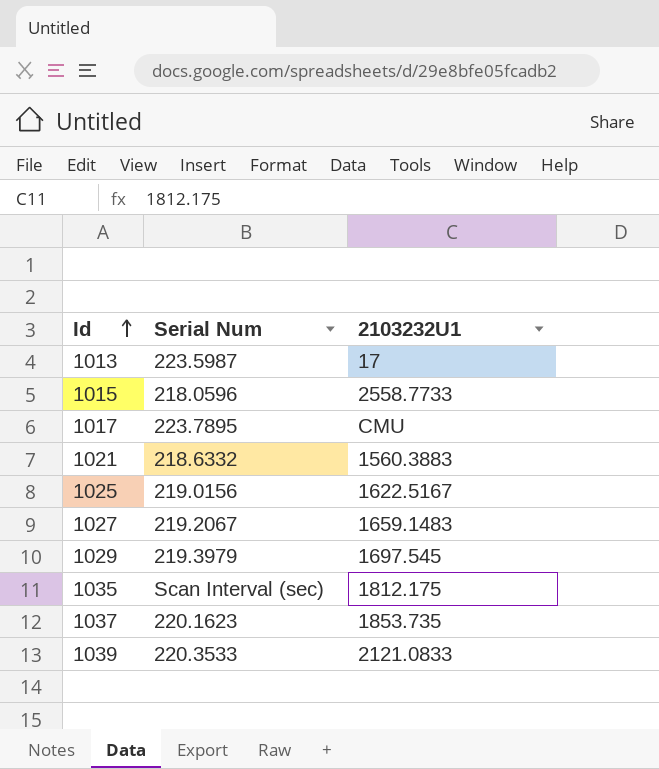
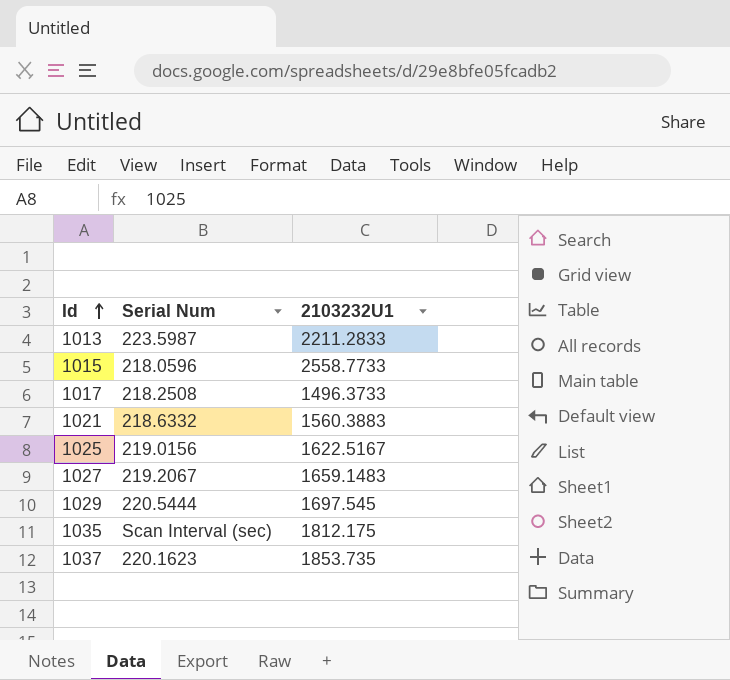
row 1039: 220.3533 | 2121.0833 -> none
1013 | 2103232U1: 17 -> 2211.2833
1017 | Serial Num: 223.7895 -> 218.2508
1017 | 2103232U1: CMU -> 1496.3733
1029 | Serial Num: 219.3979 -> 220.5444

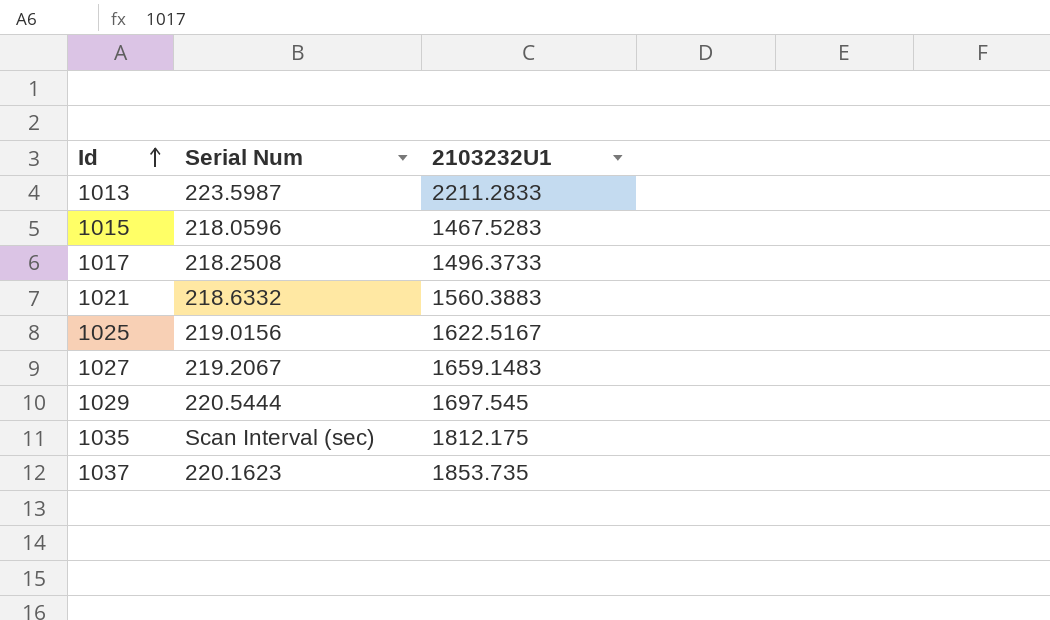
1015 | 2103232U1: 2558.7733 -> 1467.5283

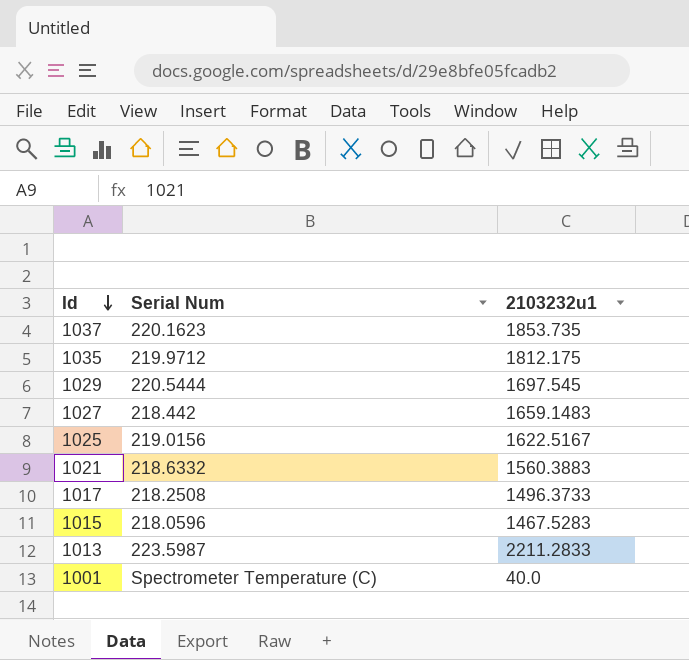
row order: Id ascending -> Id descending
column name: 2103232U1 -> 2103232u1
1035 | Serial Num: Scan Interval (sec) -> 219.9712
1027 | Serial Num: 219.2067 -> 218.442
row 1001: none -> Spectrometer Temperature (C) | 40.0

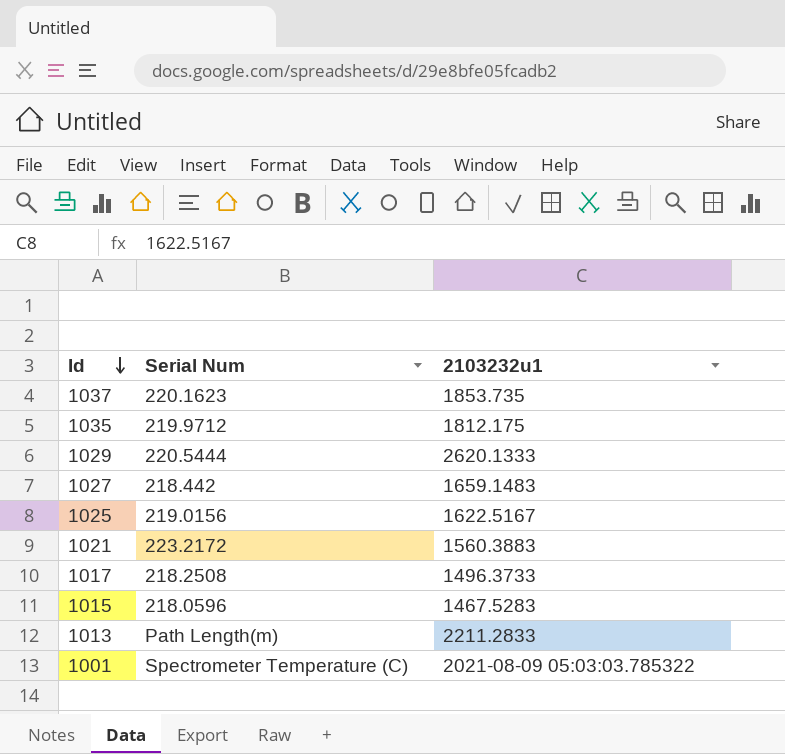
1029 | 2103232u1: 1697.545 -> 2620.1333
1021 | Serial Num: 218.6332 -> 223.2172
1013 | Serial Num: 223.5987 -> Path Length(m)
1001 | 2103232u1: 40.0 -> 2021-08-09 05:03:03.785322

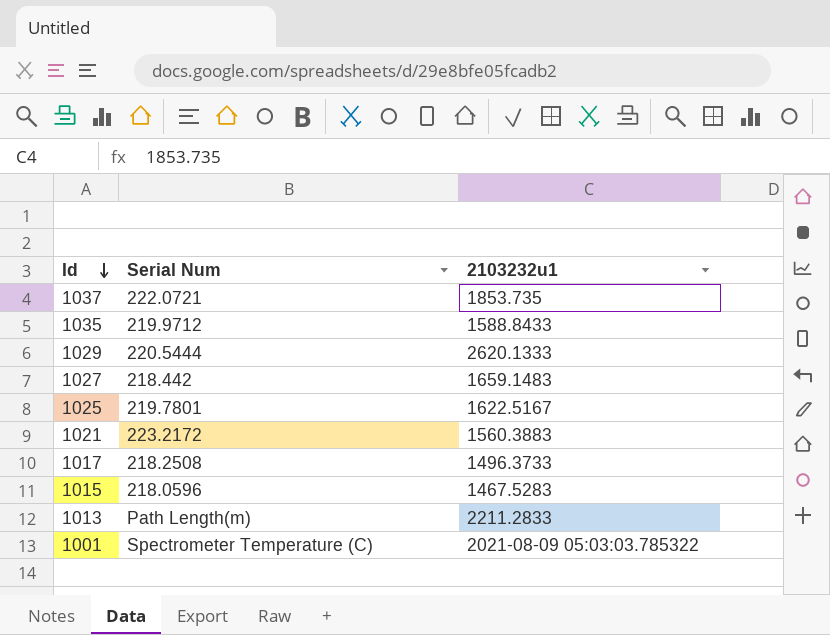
1037 | Serial Num: 220.1623 -> 222.0721
1035 | 2103232u1: 1812.175 -> 1588.8433
1025 | Serial Num: 219.0156 -> 219.7801

